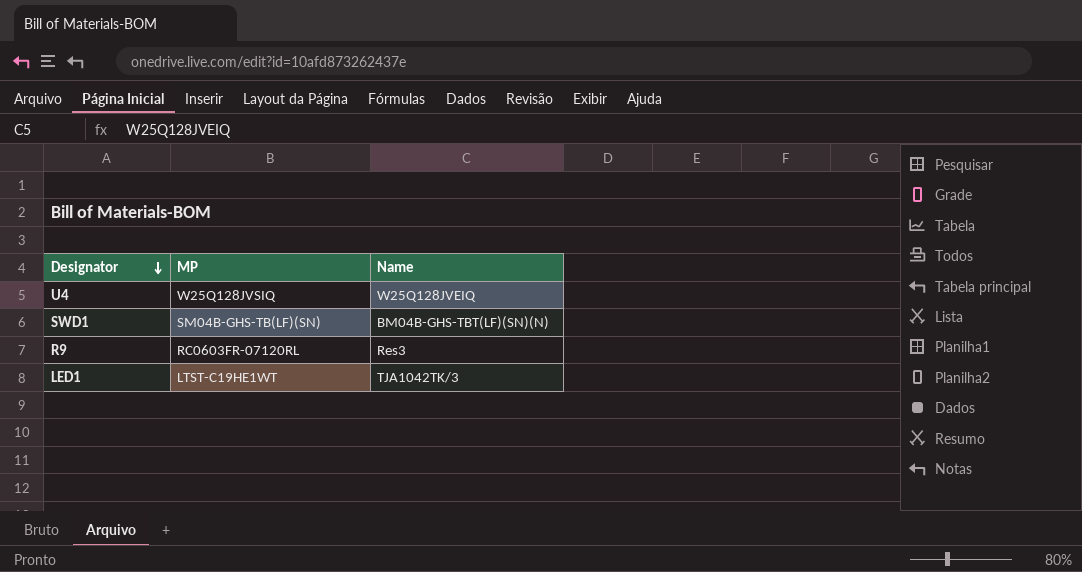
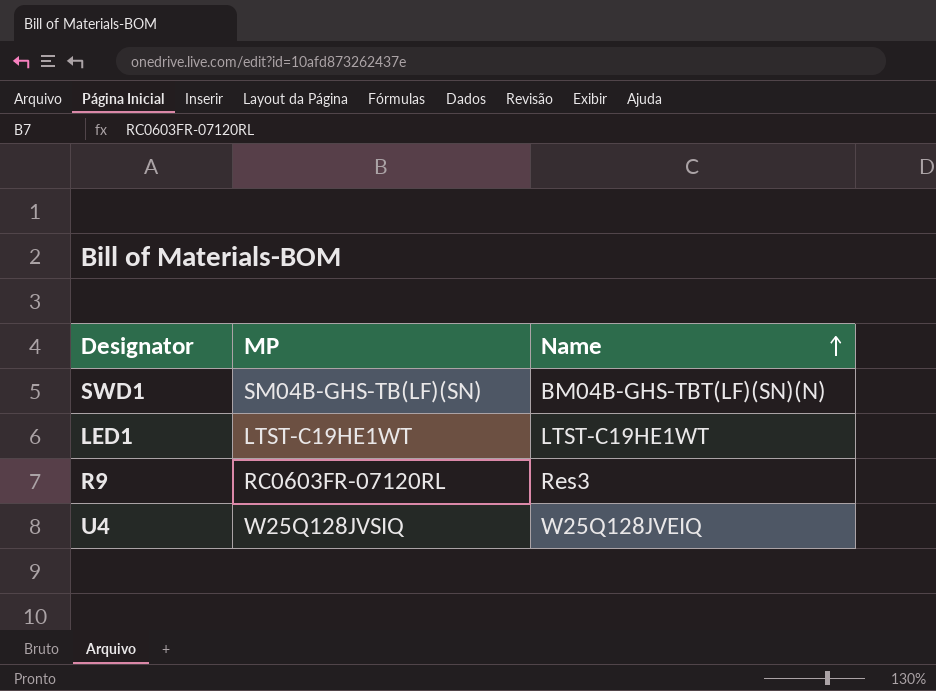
row order: Designator descending -> Name ascending
LED1 | Name: TJA1042TK/3 -> LTST-C19HE1WT

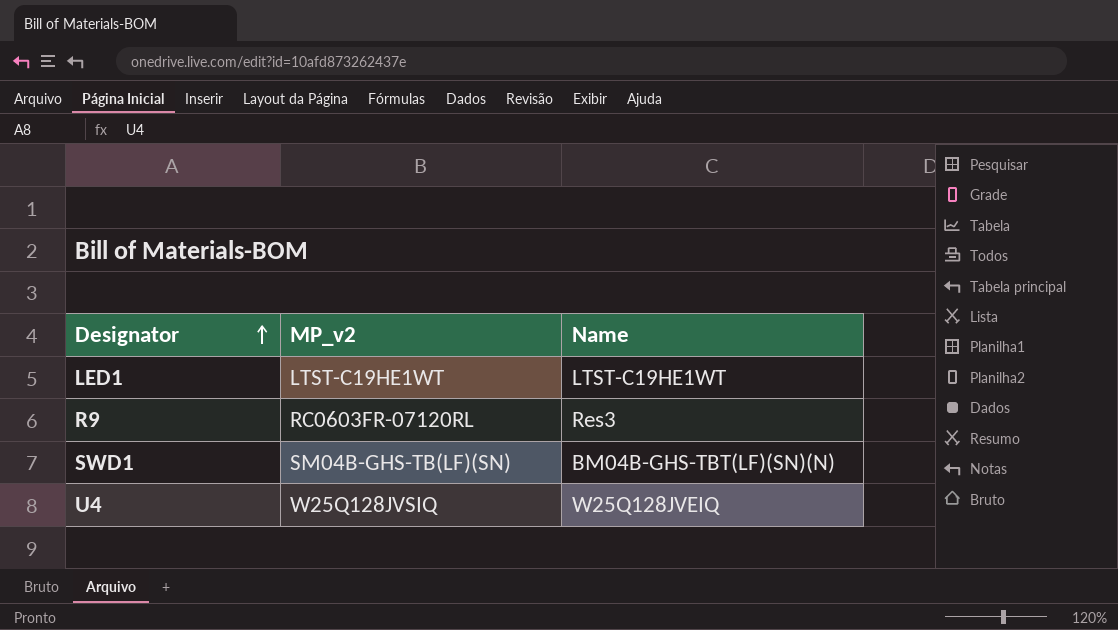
row order: Name ascending -> Designator ascending
column name: MP -> MP_v2

